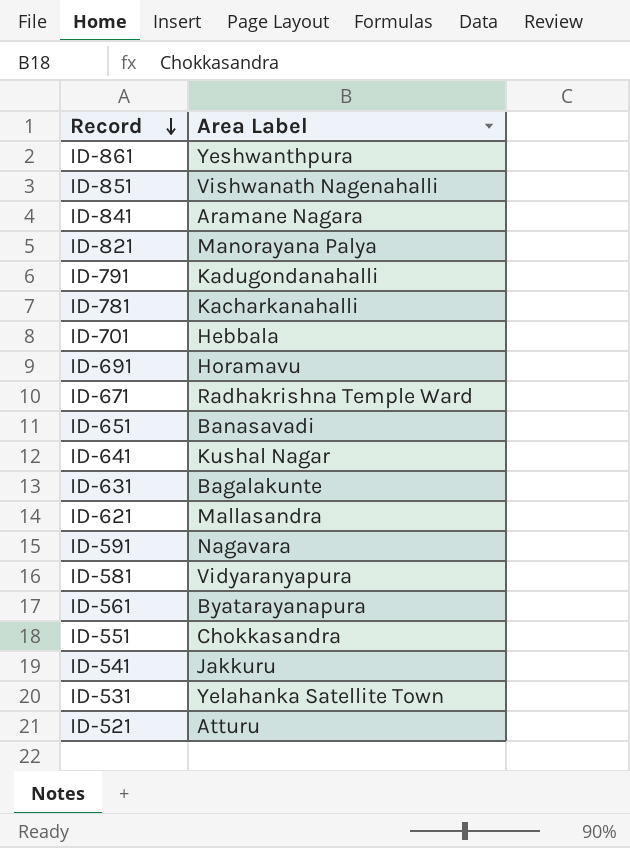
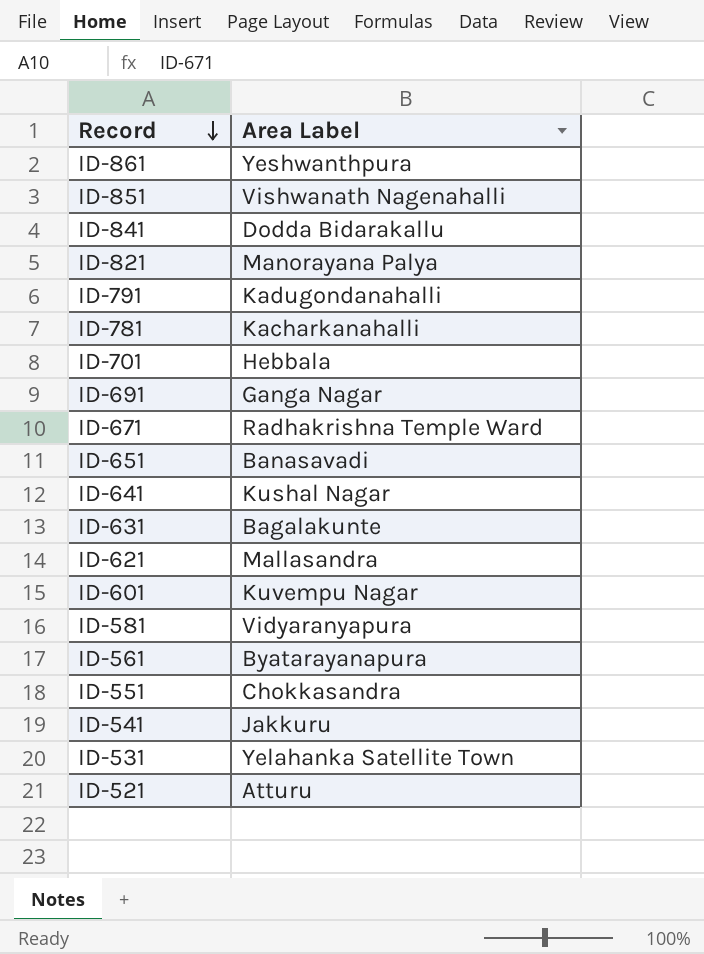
row ID-591: Nagavara -> none
ID-841 | Area Label: Aramane Nagara -> Dodda Bidarakallu
ID-691 | Area Label: Horamavu -> Ganga Nagar
row ID-601: none -> Kuvempu Nagar

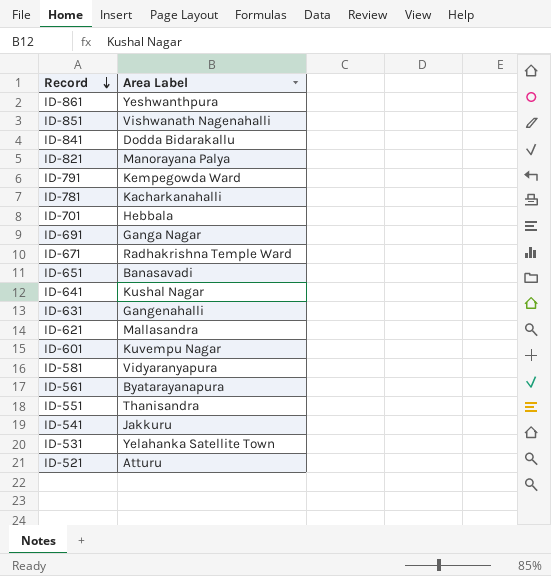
ID-791 | Area Label: Kadugondanahalli -> Kempegowda Ward
ID-631 | Area Label: Bagalakunte -> Gangenahalli
ID-551 | Area Label: Chokkasandra -> Thanisandra

